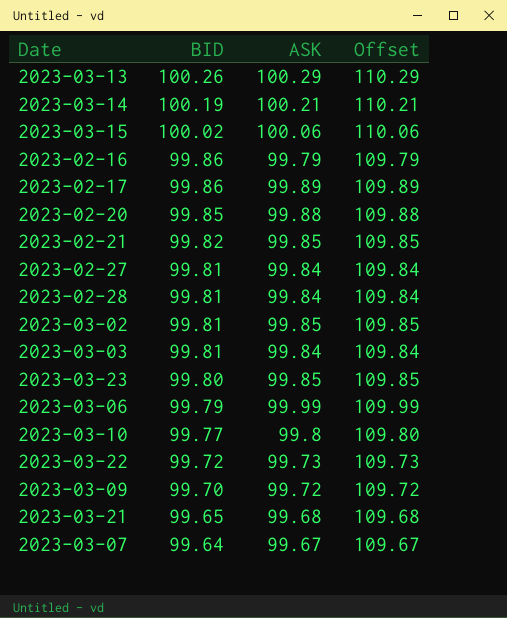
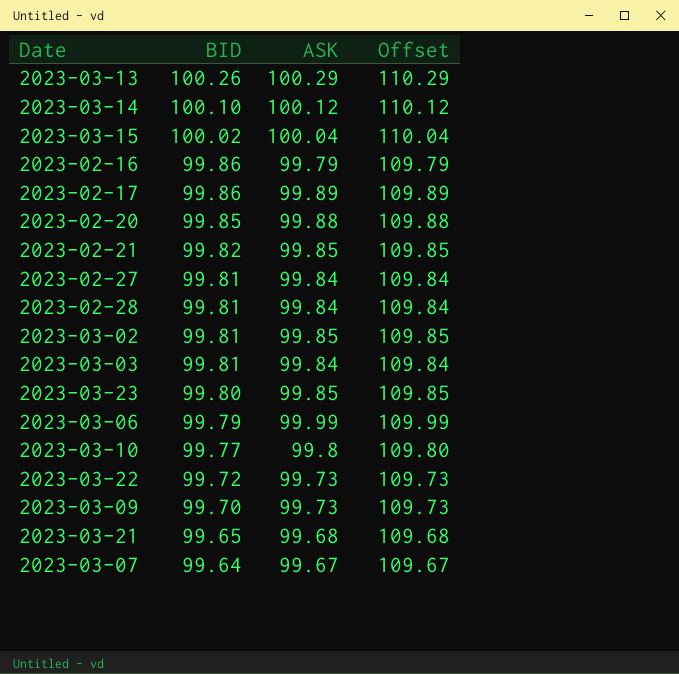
2023-03-14 | BID: 100.19 -> 100.10
2023-03-14 | ASK: 100.21 -> 100.12
2023-03-14 | Offset: 110.21 -> 110.12
2023-03-15 | ASK: 100.06 -> 100.04
2023-03-15 | Offset: 110.06 -> 110.04
2023-03-09 | ASK: 99.72 -> 99.73
2023-03-09 | Offset: 109.72 -> 109.73

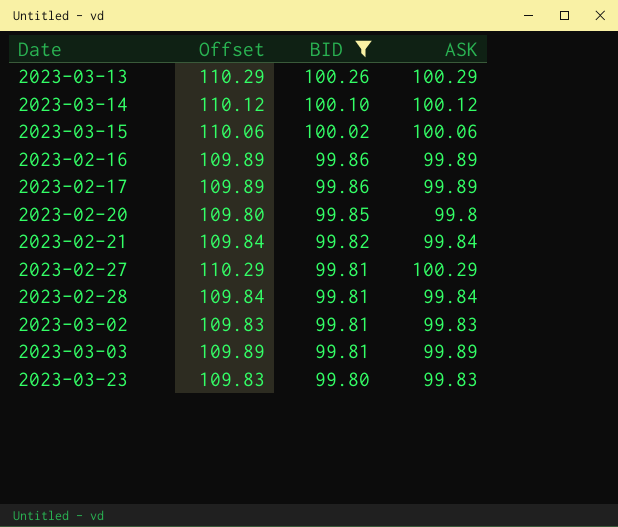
filter: none -> BID >= 99.80
column Offset | position: 4 -> 2
2023-03-15 | Offset: 110.04 -> 110.06
2023-03-15 | ASK: 100.04 -> 100.06
2023-02-16 | Offset: 109.79 -> 109.89
2023-02-16 | ASK: 99.79 -> 99.89
2023-02-20 | Offset: 109.88 -> 109.80
2023-02-20 | ASK: 99.88 -> 99.8
2023-02-21 | Offset: 109.85 -> 109.84
2023-02-21 | ASK: 99.85 -> 99.84
2023-02-27 | Offset: 109.84 -> 110.29
2023-02-27 | ASK: 99.84 -> 100.29
2023-03-02 | Offset: 109.85 -> 109.83
2023-03-02 | ASK: 99.85 -> 99.83
2023-03-03 | Offset: 109.84 -> 109.89
2023-03-03 | ASK: 99.84 -> 99.89
2023-03-23 | Offset: 109.85 -> 109.83
2023-03-23 | ASK: 99.85 -> 99.83

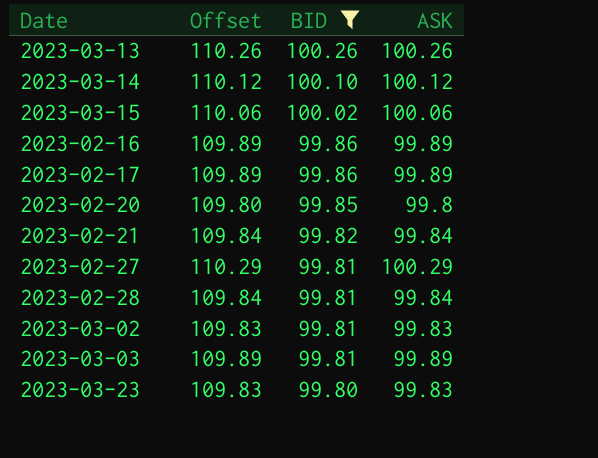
2023-03-13 | Offset: 110.29 -> 110.26
2023-03-13 | ASK: 100.29 -> 100.26

